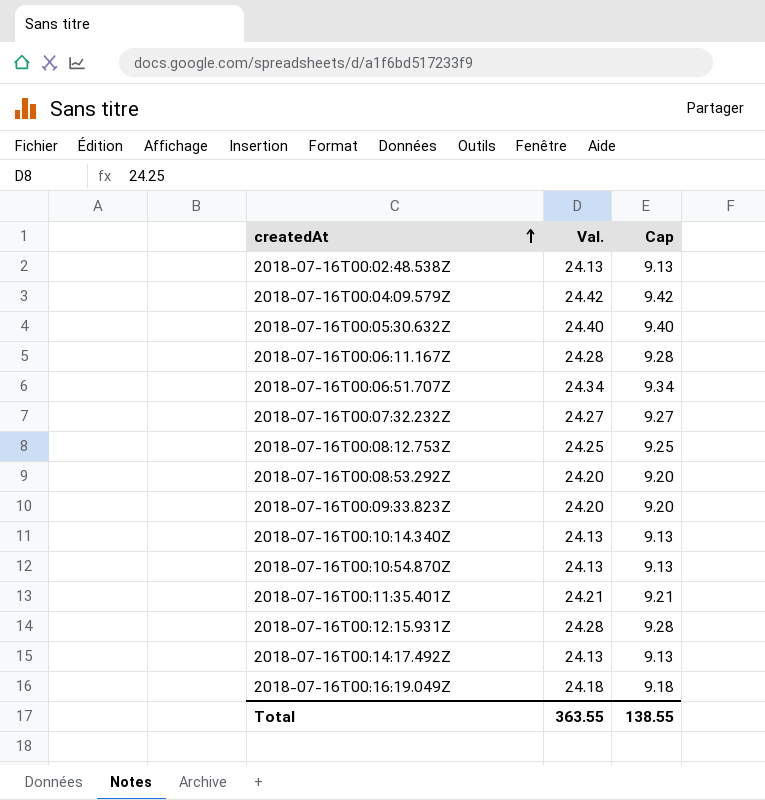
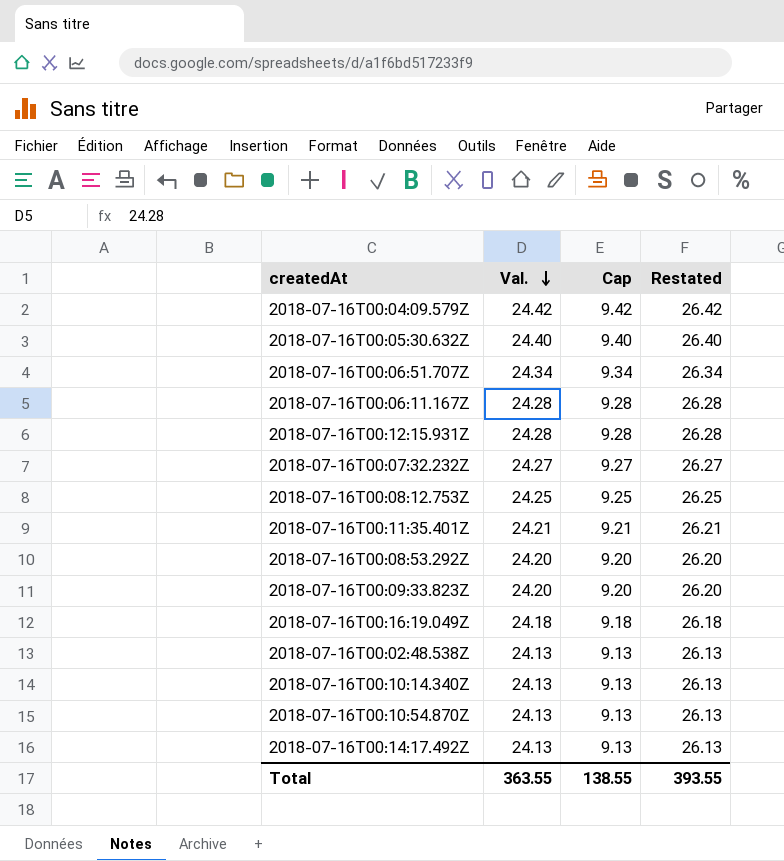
row order: createdAt ascending -> Val. descending
column Restated | formula: none -> [Val.] + 2

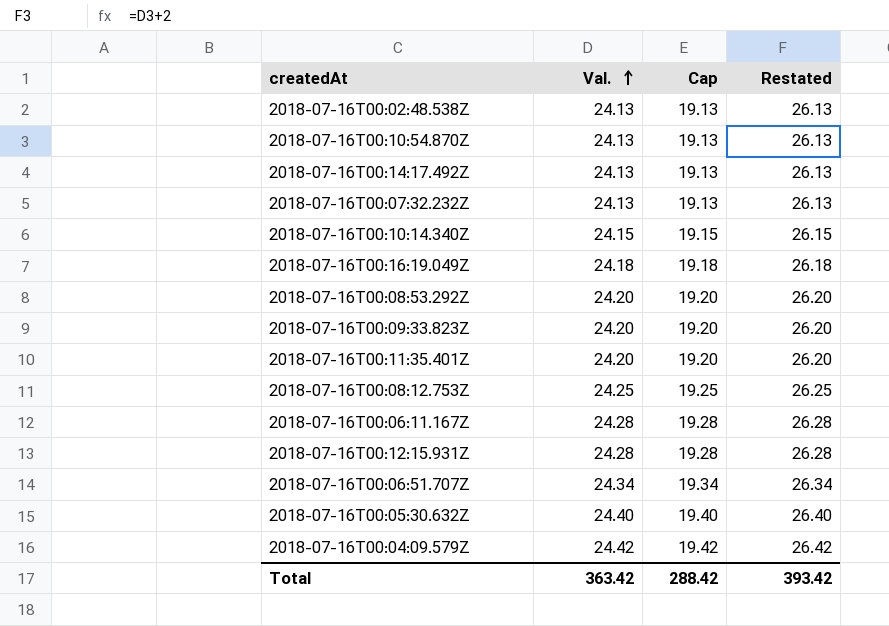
row order: Val. descending -> Val. ascending
column Cap | formula: [Val.] - 15 -> [Val.] - 5
2018-07-16T00:07:32.232Z | Val.: 24.27 -> 24.13
2018-07-16T00:07:32.232Z | Restated: 26.27 -> 26.13
2018-07-16T00:10:14.340Z | Val.: 24.13 -> 24.15
2018-07-16T00:10:14.340Z | Restated: 26.13 -> 26.15
2018-07-16T00:11:35.401Z | Val.: 24.21 -> 24.20
2018-07-16T00:11:35.401Z | Restated: 26.21 -> 26.20
Total | Val.: 363.55 -> 363.42
Total | Cap: 138.55 -> 288.42
Total | Restated: 393.55 -> 393.42

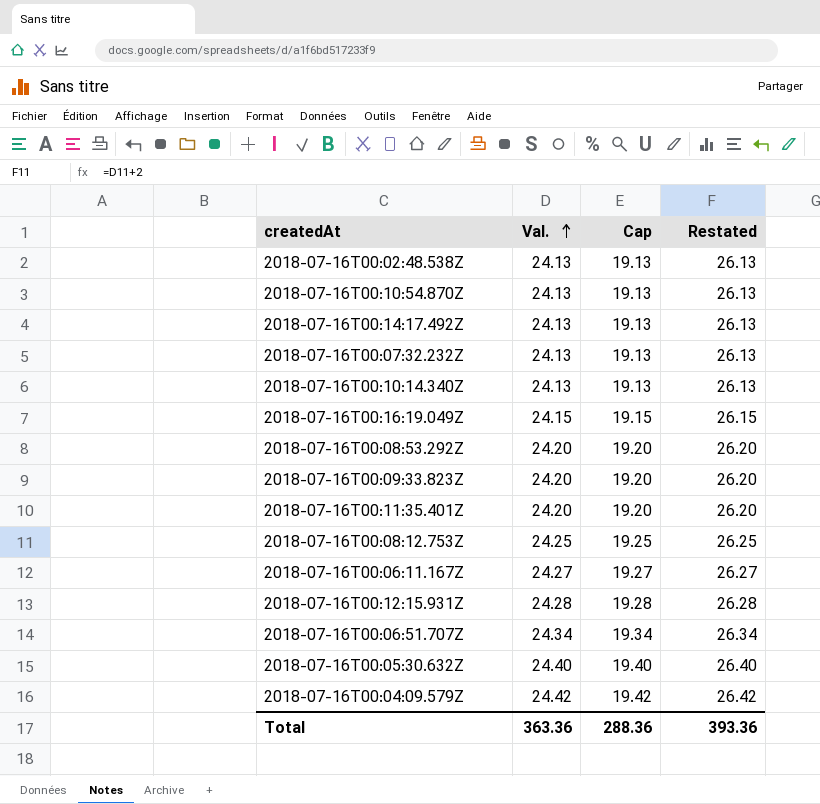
2018-07-16T00:10:14.340Z | Val.: 24.15 -> 24.13
2018-07-16T00:10:14.340Z | Cap: 19.15 -> 19.13
2018-07-16T00:10:14.340Z | Restated: 26.15 -> 26.13
2018-07-16T00:16:19.049Z | Val.: 24.18 -> 24.15
2018-07-16T00:16:19.049Z | Cap: 19.18 -> 19.15
2018-07-16T00:16:19.049Z | Restated: 26.18 -> 26.15
2018-07-16T00:06:11.167Z | Val.: 24.28 -> 24.27
2018-07-16T00:06:11.167Z | Cap: 19.28 -> 19.27
2018-07-16T00:06:11.167Z | Restated: 26.28 -> 26.27
Total | Val.: 363.42 -> 363.36
Total | Cap: 288.42 -> 288.36
Total | Restated: 393.42 -> 393.36

